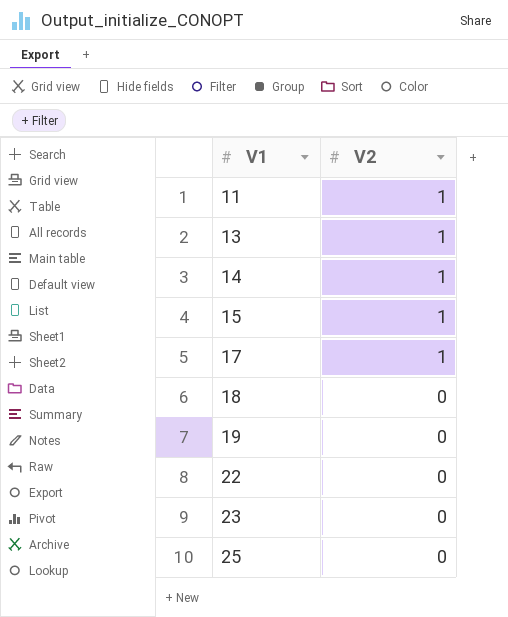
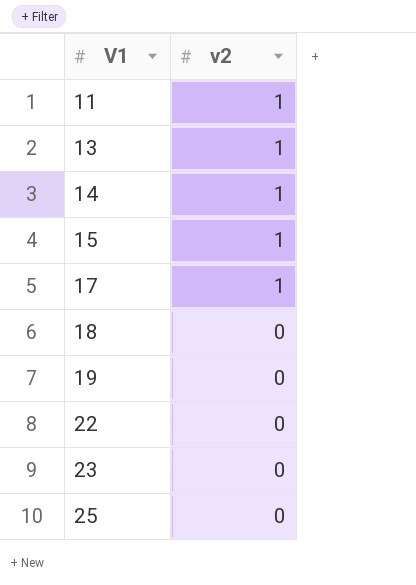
column name: V2 -> v2

